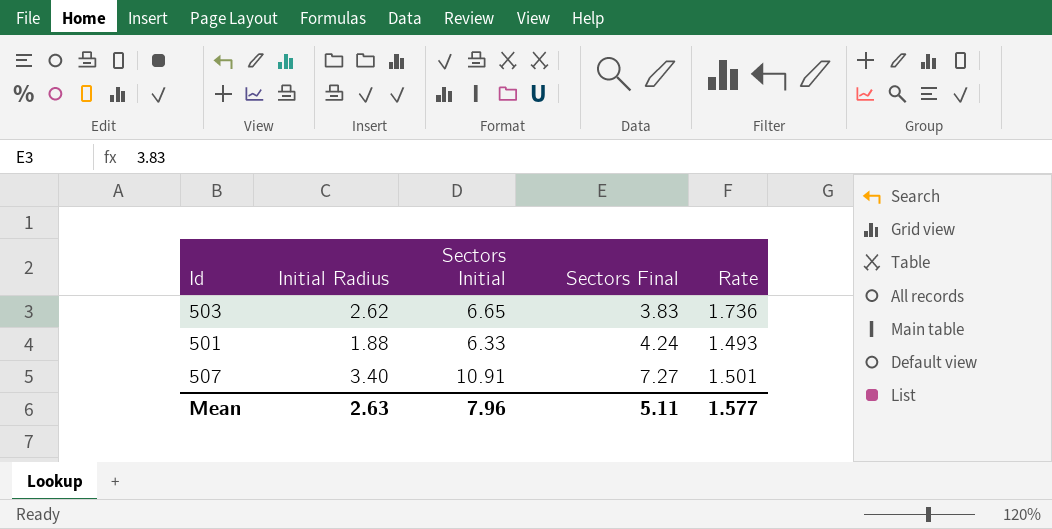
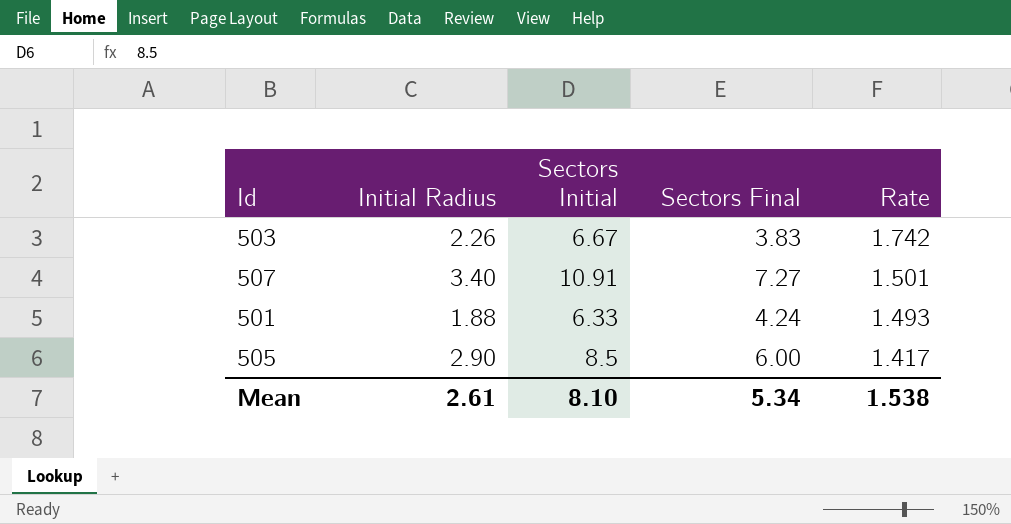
row order: Sectors Final ascending -> Rate descending
503 | Initial Radius: 2.62 -> 2.26
503 | Sectors Initial: 6.65 -> 6.67
503 | Rate: 1.736 -> 1.742
row 505: none -> 2.90 | 8.5 | 6.00 | 1.417
Mean | Initial Radius: 2.63 -> 2.61
Mean | Sectors Initial: 7.96 -> 8.10
Mean | Sectors Final: 5.11 -> 5.34
Mean | Rate: 1.577 -> 1.538

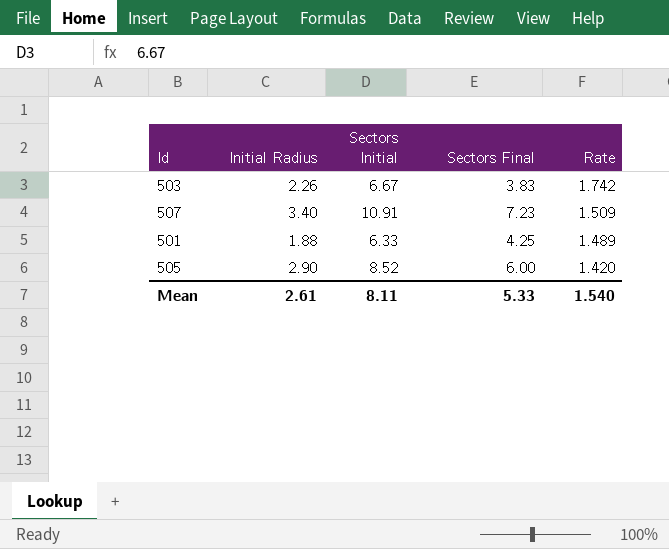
507 | Sectors Final: 7.27 -> 7.23
507 | Rate: 1.501 -> 1.509
501 | Sectors Final: 4.24 -> 4.25
501 | Rate: 1.493 -> 1.489
505 | Sectors Initial: 8.5 -> 8.52
505 | Rate: 1.417 -> 1.420
Mean | Sectors Initial: 8.10 -> 8.11
Mean | Sectors Final: 5.34 -> 5.33
Mean | Rate: 1.538 -> 1.540

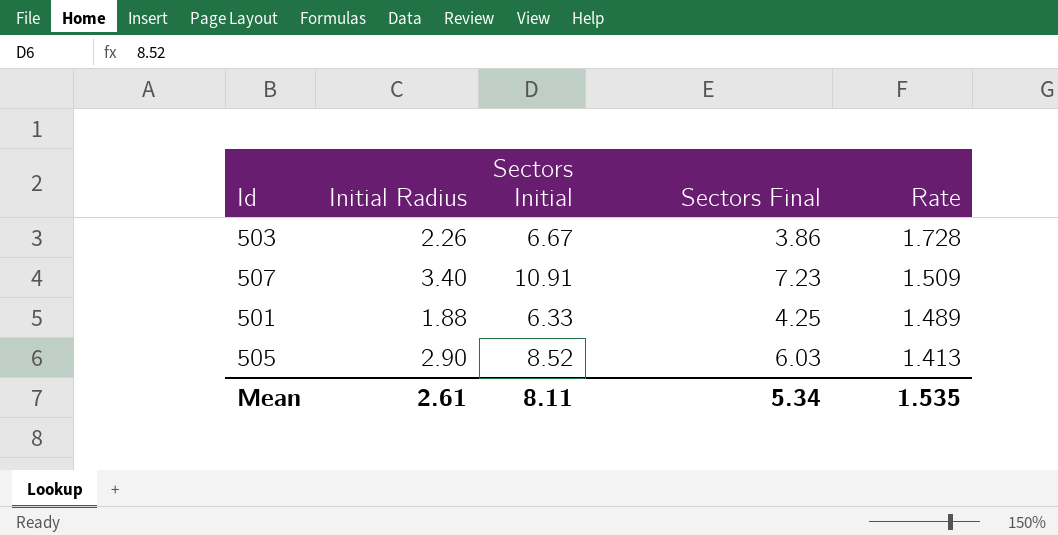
503 | Sectors Final: 3.83 -> 3.86
503 | Rate: 1.742 -> 1.728
505 | Sectors Final: 6.00 -> 6.03
505 | Rate: 1.420 -> 1.413
Mean | Sectors Final: 5.33 -> 5.34
Mean | Rate: 1.540 -> 1.535

